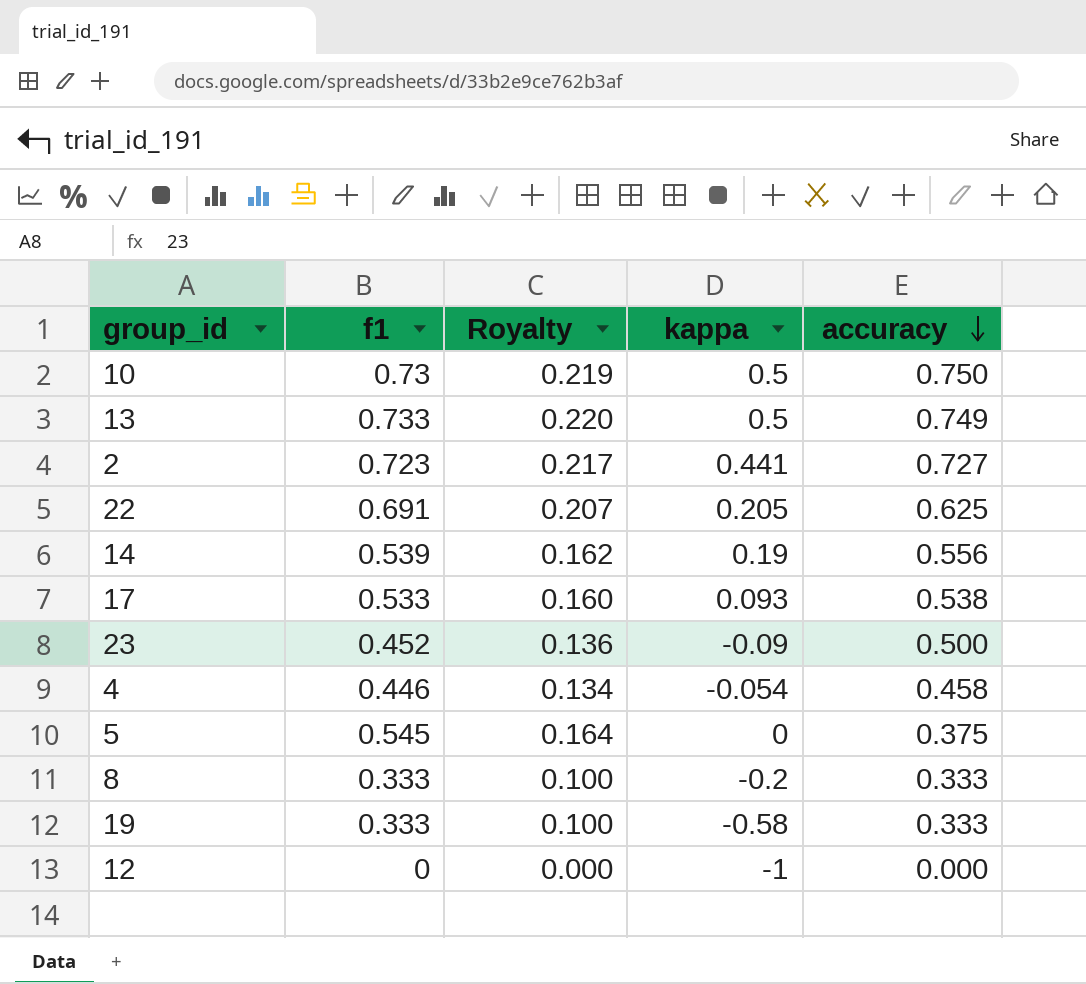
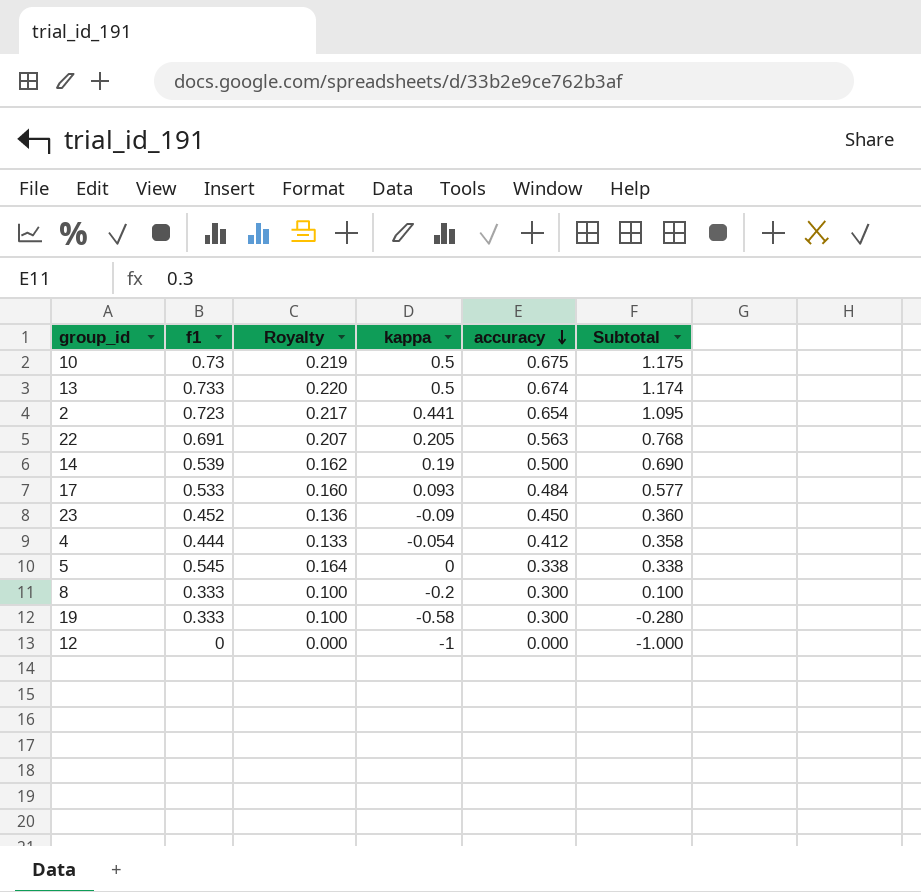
column Subtotal | formula: none -> [kappa] + [accuracy]
10 | accuracy: 0.750 -> 0.675
13 | accuracy: 0.749 -> 0.674
2 | accuracy: 0.727 -> 0.654
22 | accuracy: 0.625 -> 0.563
14 | accuracy: 0.556 -> 0.500
17 | accuracy: 0.538 -> 0.484
23 | accuracy: 0.500 -> 0.450
4 | f1: 0.446 -> 0.444
4 | Royalty: 0.134 -> 0.133
4 | accuracy: 0.458 -> 0.412
5 | accuracy: 0.375 -> 0.338
8 | accuracy: 0.333 -> 0.300
19 | accuracy: 0.333 -> 0.300

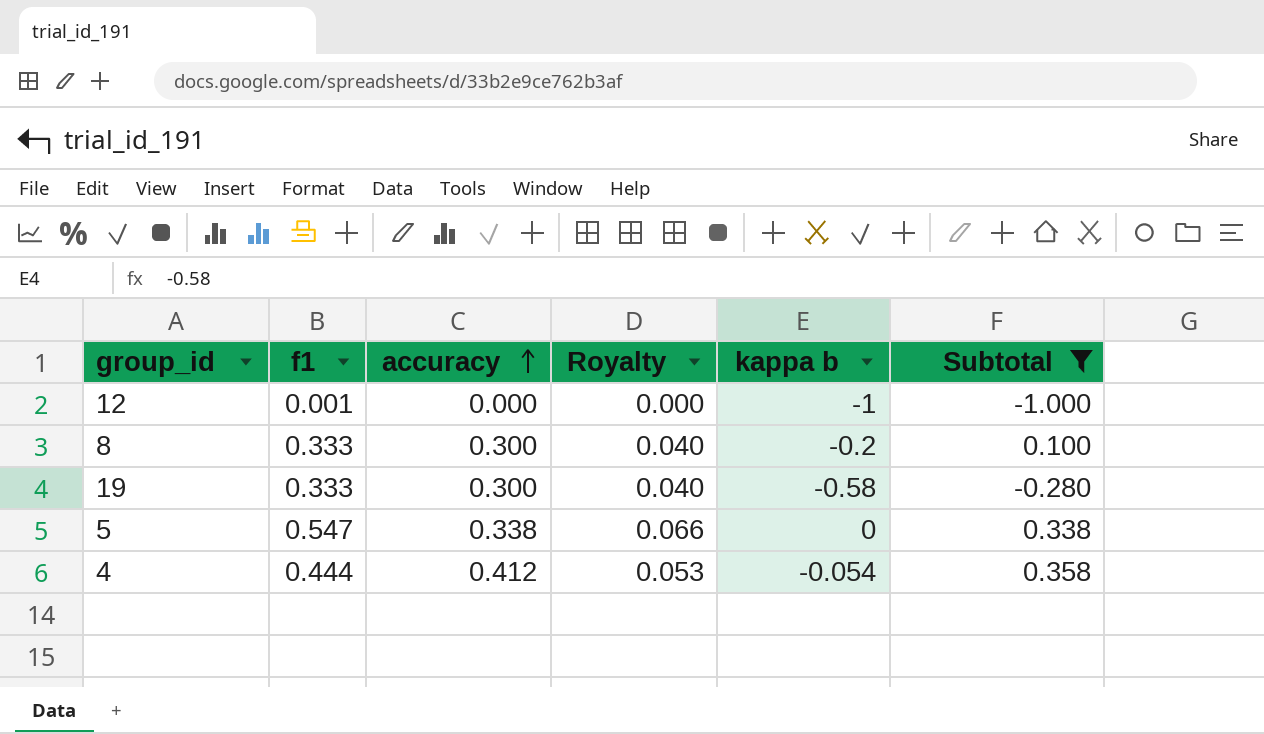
filter: none -> Subtotal <= 0.358
row order: accuracy descending -> accuracy ascending
column accuracy | position: 5 -> 3
column Royalty | formula: [f1] * 0.3 -> [f1] * 0.12
column name: kappa -> kappa b
12 | f1: 0 -> 0.001
5 | f1: 0.545 -> 0.547

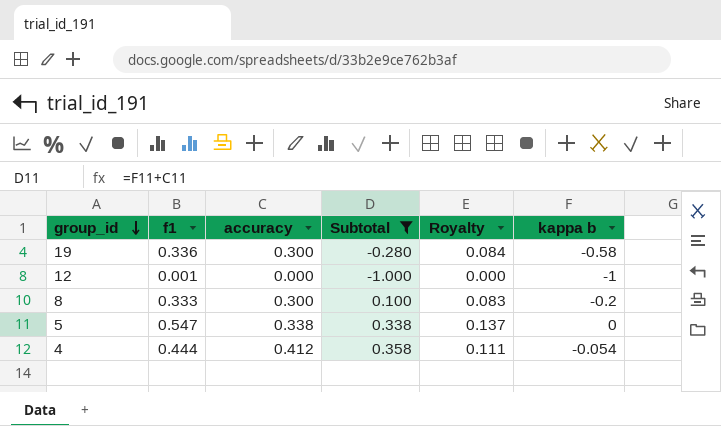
row order: accuracy ascending -> group_id descending
column Subtotal | position: 6 -> 4
column Royalty | formula: [f1] * 0.12 -> [f1] * 0.25
19 | f1: 0.333 -> 0.336

